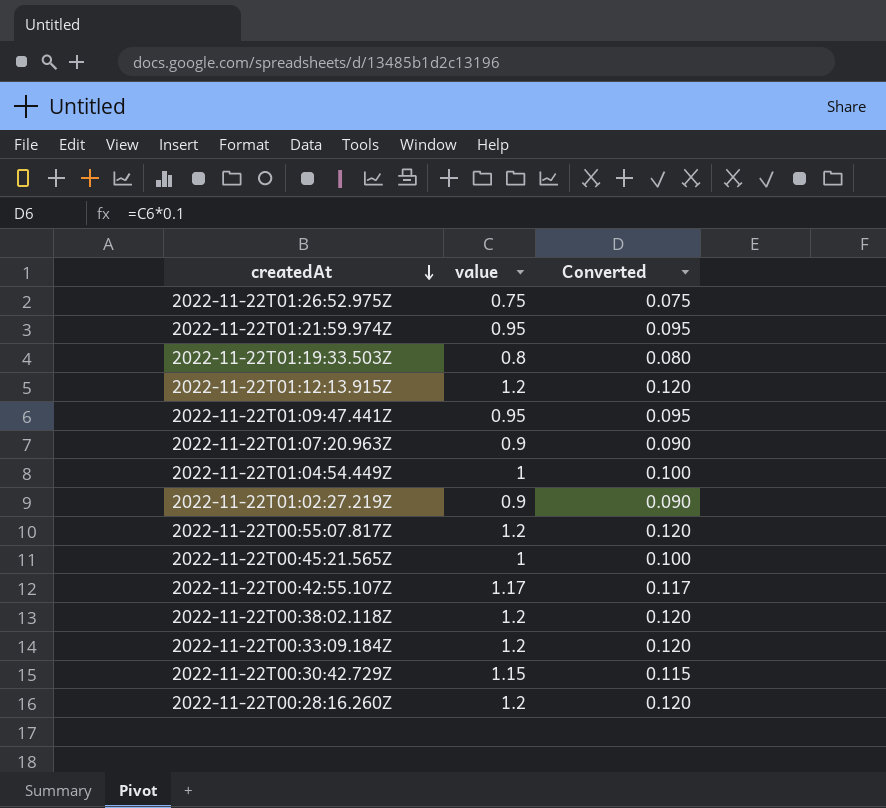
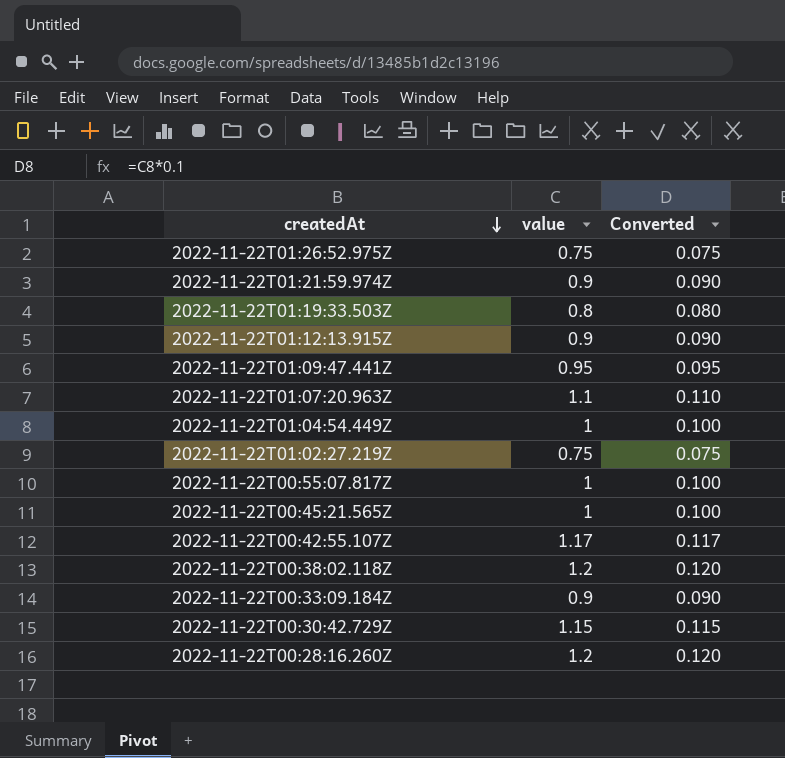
2022-11-22T01:21:59.974Z | value: 0.95 -> 0.9
2022-11-22T01:21:59.974Z | Converted: 0.095 -> 0.090
2022-11-22T01:12:13.915Z | value: 1.2 -> 0.9
2022-11-22T01:12:13.915Z | Converted: 0.120 -> 0.090
2022-11-22T01:07:20.963Z | value: 0.9 -> 1.1
2022-11-22T01:07:20.963Z | Converted: 0.090 -> 0.110
2022-11-22T01:02:27.219Z | value: 0.9 -> 0.75
2022-11-22T01:02:27.219Z | Converted: 0.090 -> 0.075
2022-11-22T00:55:07.817Z | value: 1.2 -> 1
2022-11-22T00:55:07.817Z | Converted: 0.120 -> 0.100
2022-11-22T00:33:09.184Z | value: 1.2 -> 0.9
2022-11-22T00:33:09.184Z | Converted: 0.120 -> 0.090

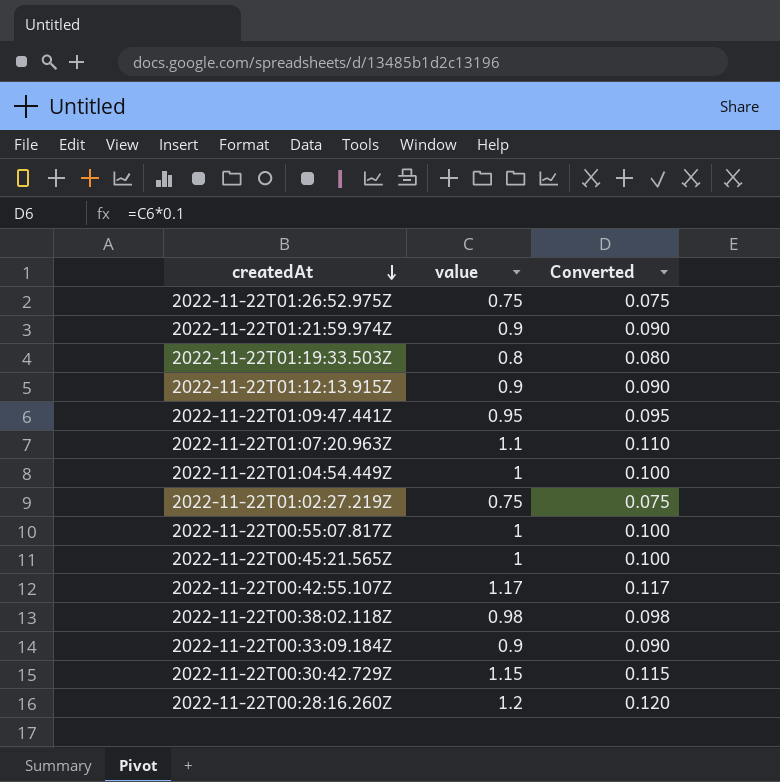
2022-11-22T00:38:02.118Z | value: 1.2 -> 0.98
2022-11-22T00:38:02.118Z | Converted: 0.120 -> 0.098

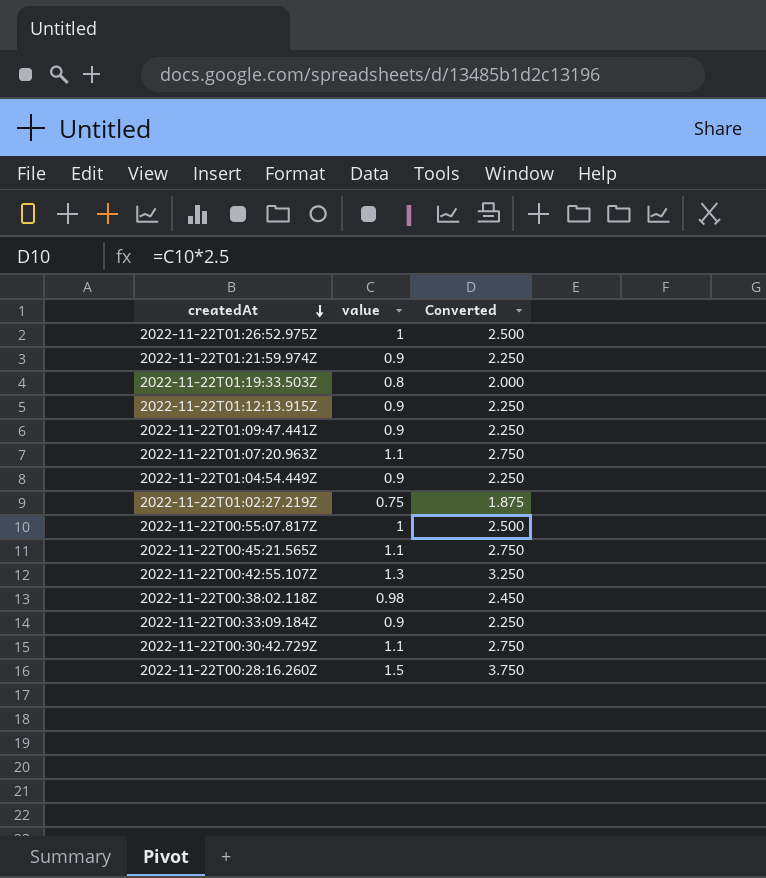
column Converted | formula: [value] * 0.1 -> [value] * 2.5
2022-11-22T01:26:52.975Z | value: 0.75 -> 1
2022-11-22T01:09:47.441Z | value: 0.95 -> 0.9
2022-11-22T01:04:54.449Z | value: 1 -> 0.9
2022-11-22T00:45:21.565Z | value: 1 -> 1.1
2022-11-22T00:42:55.107Z | value: 1.17 -> 1.3
2022-11-22T00:30:42.729Z | value: 1.15 -> 1.1
2022-11-22T00:28:16.260Z | value: 1.2 -> 1.5

